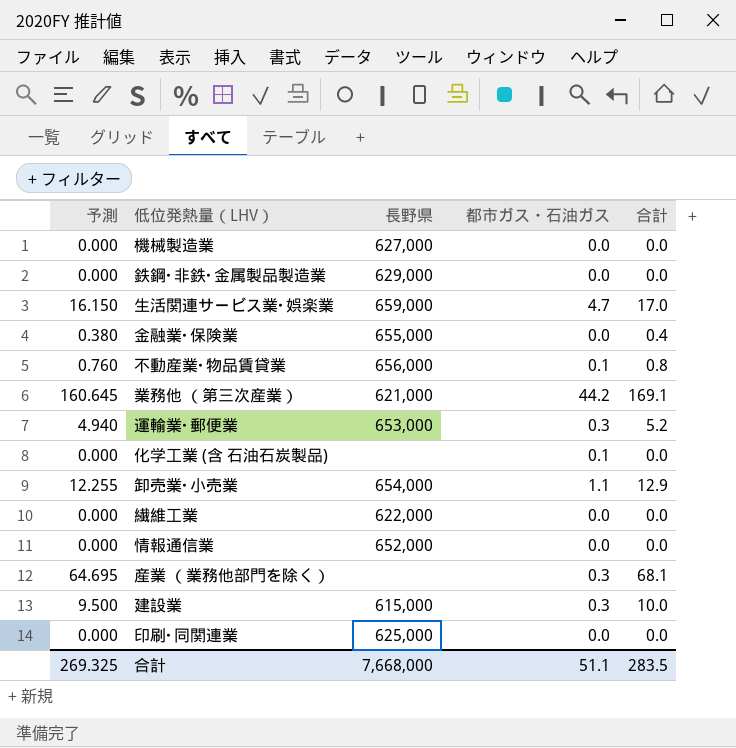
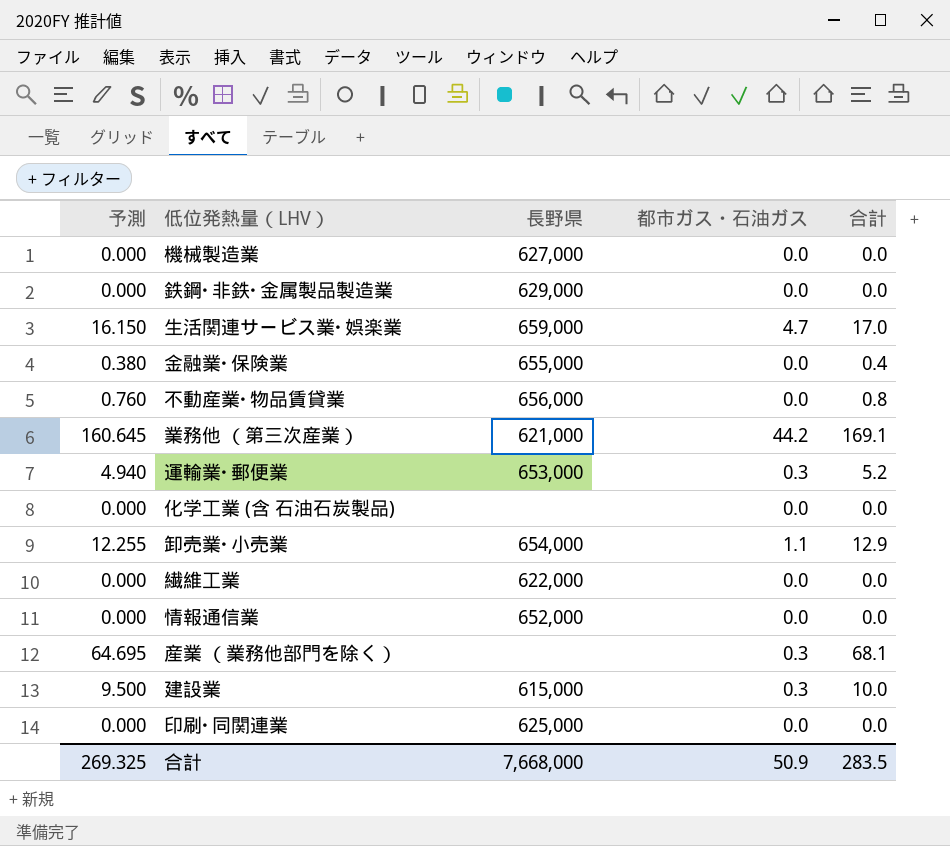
不動産業･物品賃貸業 | 都市ガス・石油ガス: 0.1 -> 0.0
化学工業 (含 石油石炭製品) | 都市ガス・石油ガス: 0.1 -> 0.0
合計 | 都市ガス・石油ガス: 51.1 -> 50.9

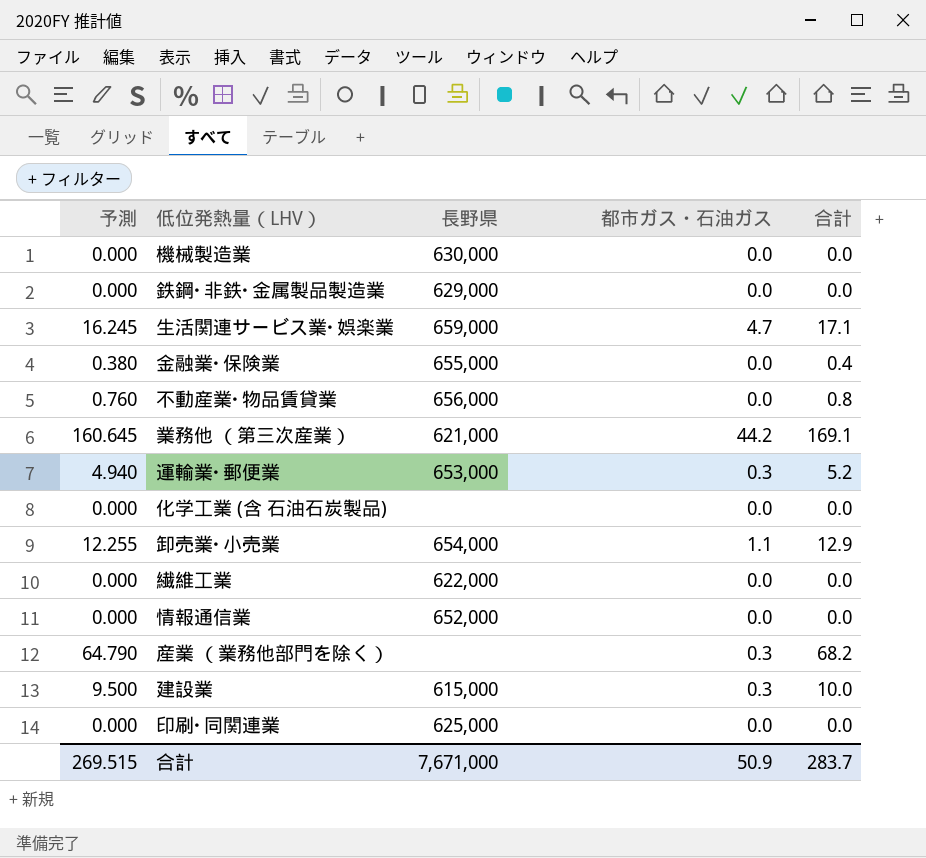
機械製造業 | 長野県: 627,000 -> 630,000
生活関連サービス業･娯楽業 | 予測: 16.150 -> 16.245
生活関連サービス業･娯楽業 | 合計: 17.0 -> 17.1
産業 （業務他部門を除く） | 予測: 64.695 -> 64.790
産業 （業務他部門を除く） | 合計: 68.1 -> 68.2
合計 | 予測: 269.325 -> 269.515
合計 | 長野県: 7,668,000 -> 7,671,000
合計 | 合計: 283.5 -> 283.7

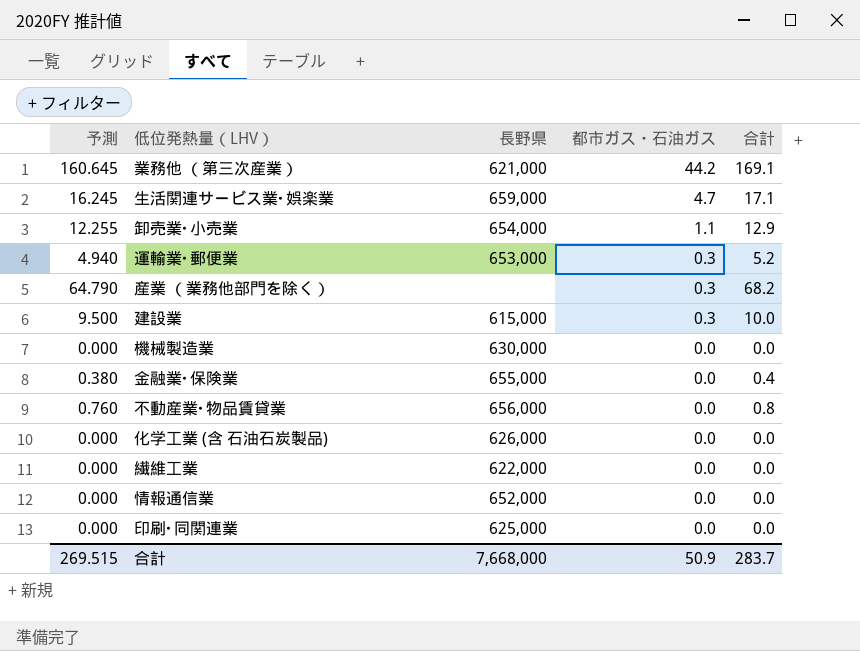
row order: none -> 都市ガス・石油ガス descending
row 鉄鋼･非鉄･金属製品製造業: 0.000 | 629,000 | 0.0 | 0.0 -> none
化学工業 (含 石油石炭製品) | 長野県: none -> 626,000
合計 | 長野県: 7,671,000 -> 7,668,000

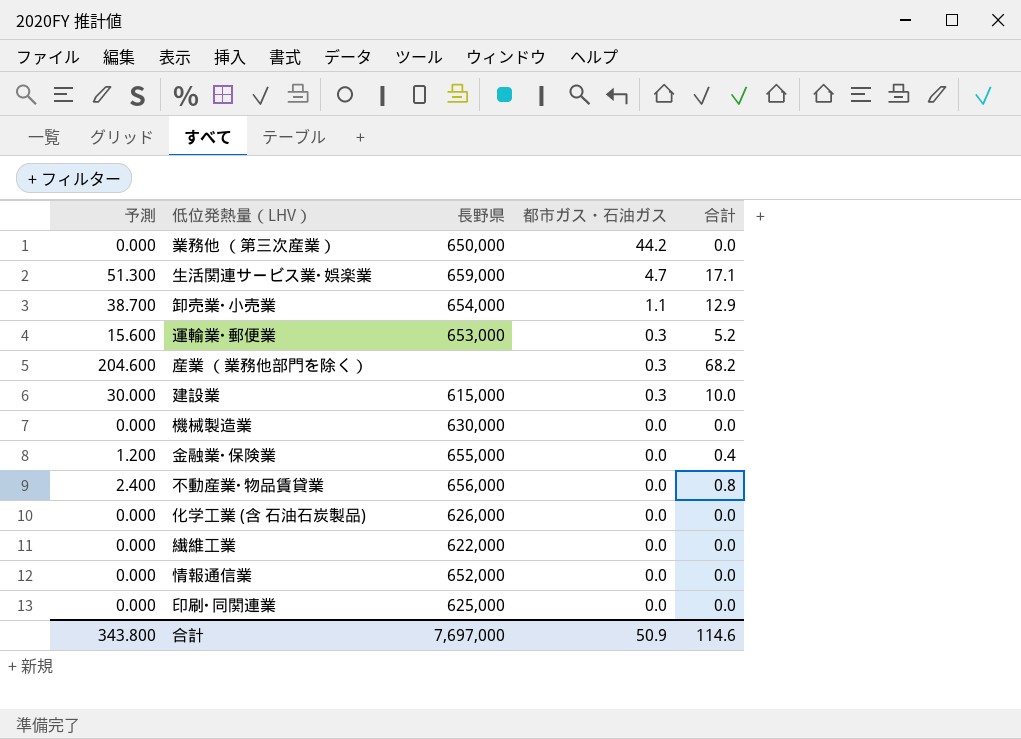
column 予測 | formula: [合計] * 0.95 -> [合計] * 3
業務他 （第三次産業） | 長野県: 621,000 -> 650,000
業務他 （第三次産業） | 合計: 169.1 -> 0.0
合計 | 予測: 269.515 -> 343.800
合計 | 長野県: 7,668,000 -> 7,697,000
合計 | 合計: 283.7 -> 114.6

